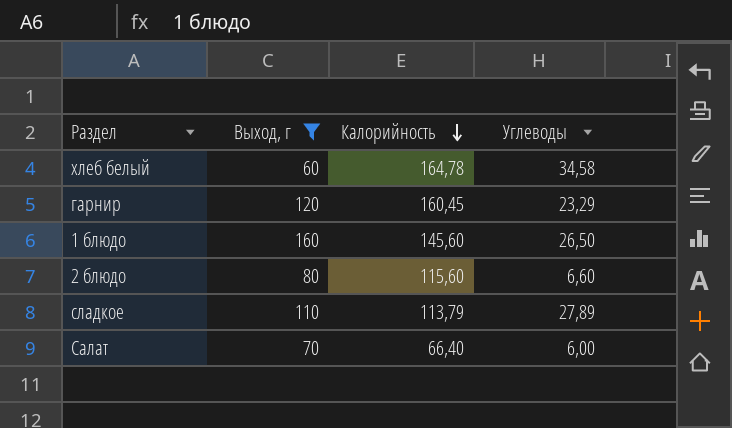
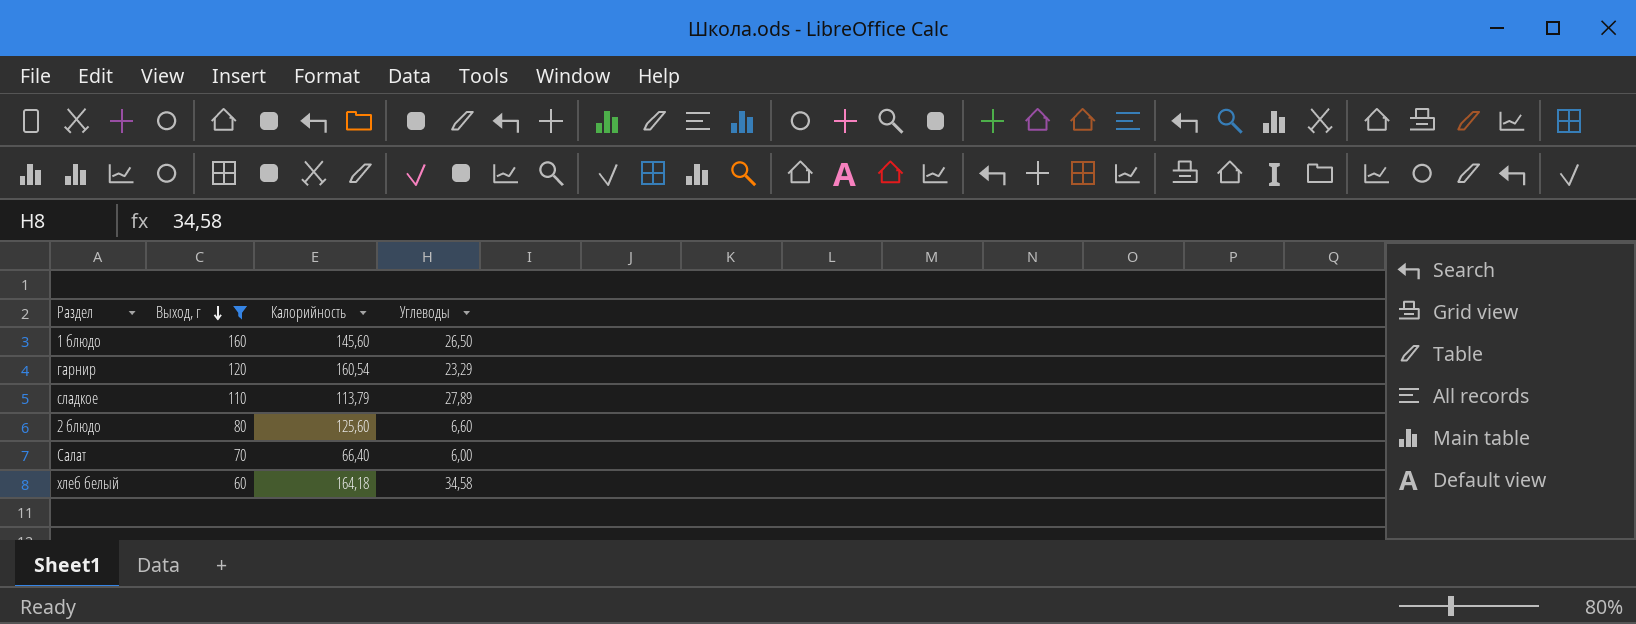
row order: Калорийность descending -> Выход, г descending
гарнир | Калорийность: 160,45 -> 160,54
2 блюдо | Калорийность: 115,60 -> 125,60
хлеб белый | Калорийность: 164,78 -> 164,18

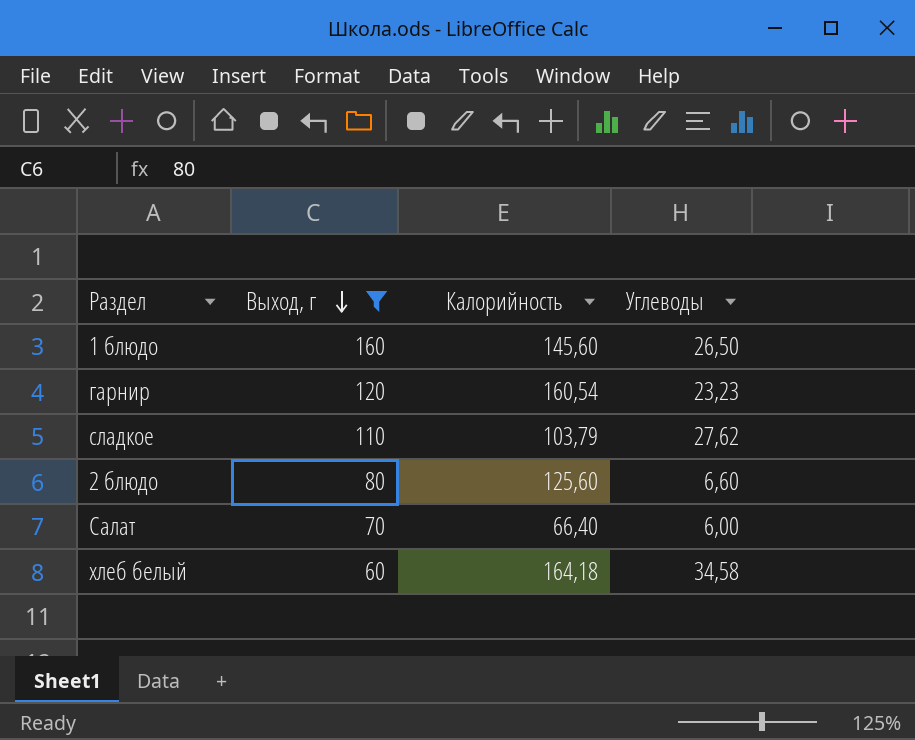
гарнир | Углеводы: 23,29 -> 23,23
сладкое | Калорийность: 113,79 -> 103,79
сладкое | Углеводы: 27,89 -> 27,62

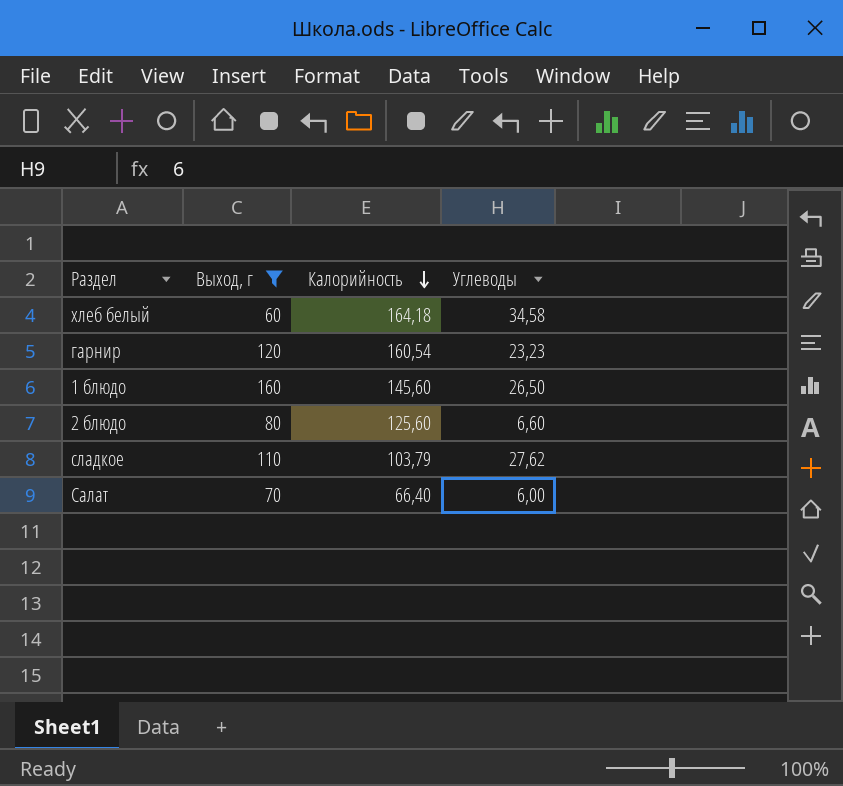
row order: Выход, г descending -> Калорийность descending

